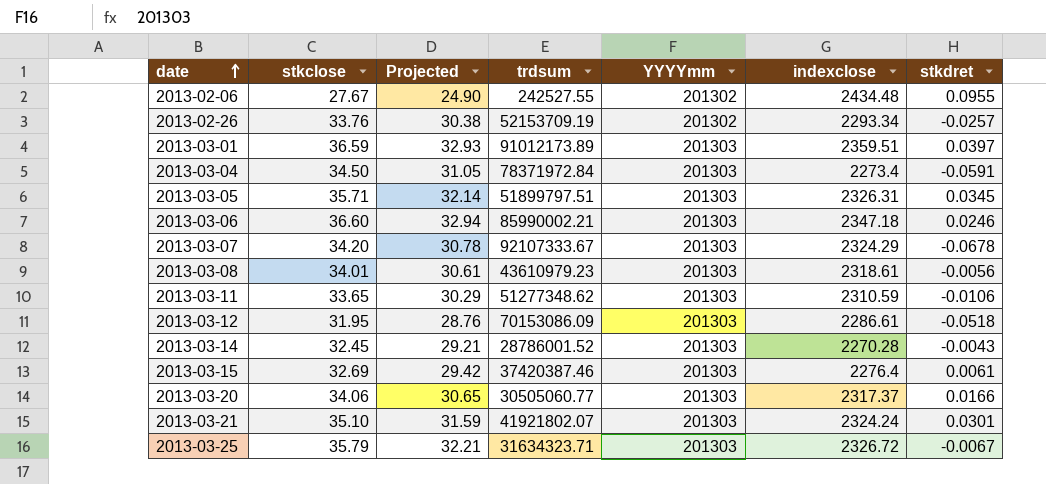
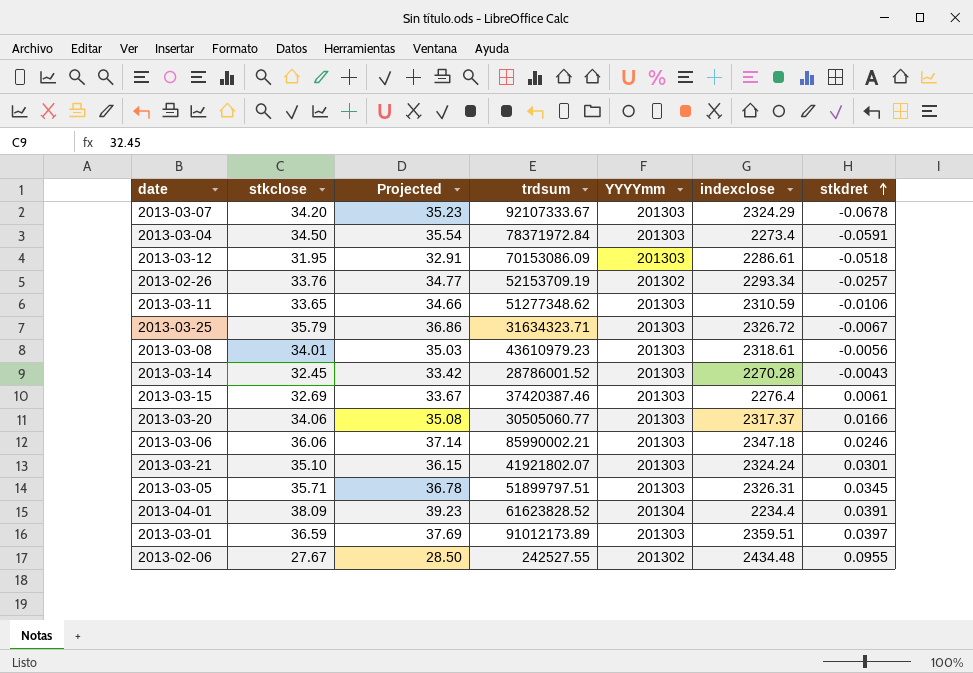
row order: date ascending -> stkdret ascending
column Projected | formula: [stkclose] * 0.9 -> [stkclose] * 1.03
2013-03-06 | stkclose: 36.60 -> 36.06
row 2013-04-01: none -> 38.09 | 39.23 | 61623828.52 | 201304 | 2234.4 | 0.0391

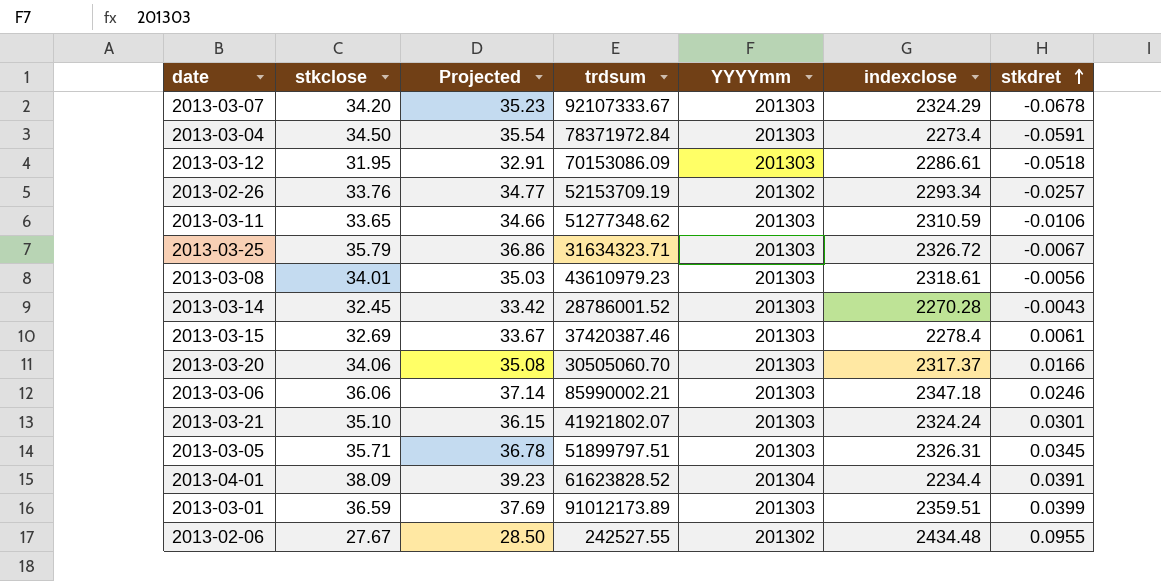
2013-03-15 | indexclose: 2276.4 -> 2278.4
2013-03-20 | trdsum: 30505060.77 -> 30505060.70
2013-03-01 | stkdret: 0.0397 -> 0.0399

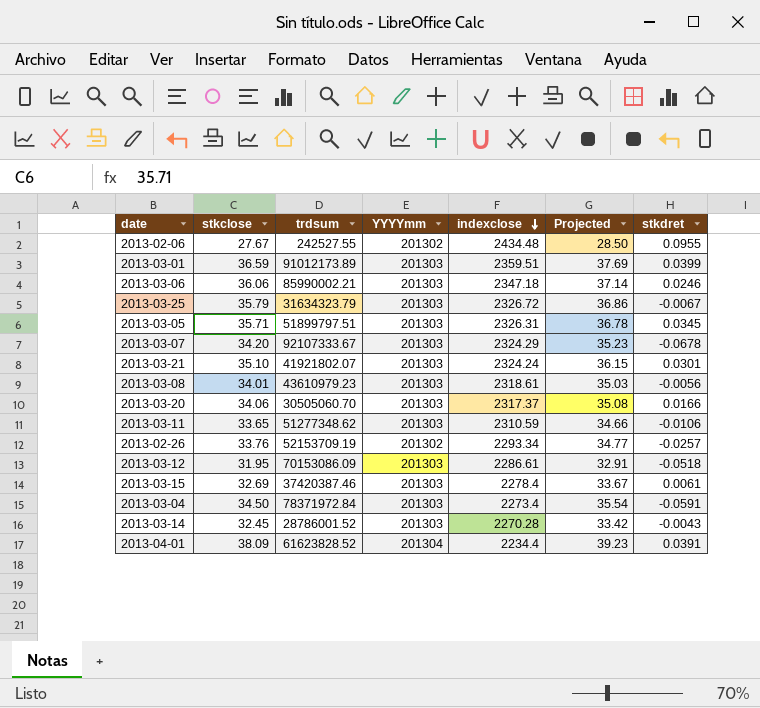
row order: stkdret ascending -> indexclose descending
column Projected | position: 3 -> 6
2013-03-25 | trdsum: 31634323.71 -> 31634323.79

